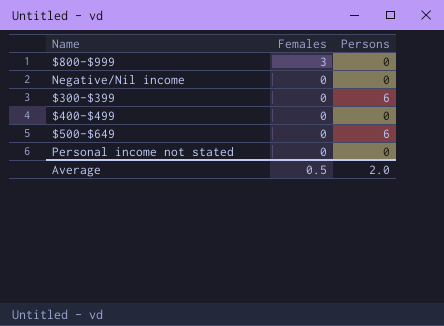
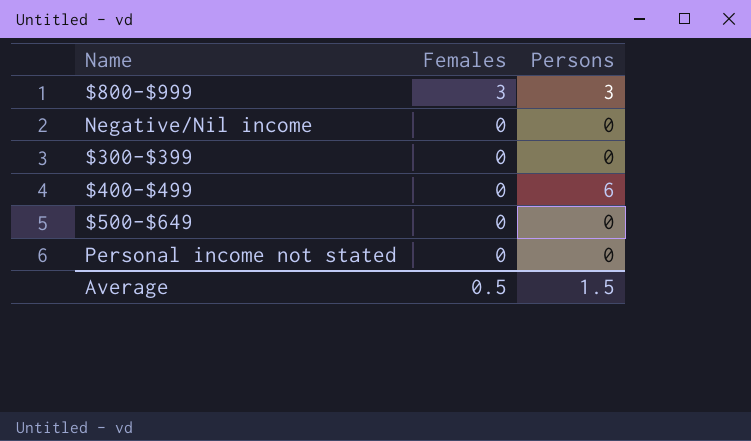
$800-$999 | Persons: 0 -> 3
$300-$399 | Persons: 6 -> 0
$400-$499 | Persons: 0 -> 6
$500-$649 | Persons: 6 -> 0
Average | Persons: 2.0 -> 1.5

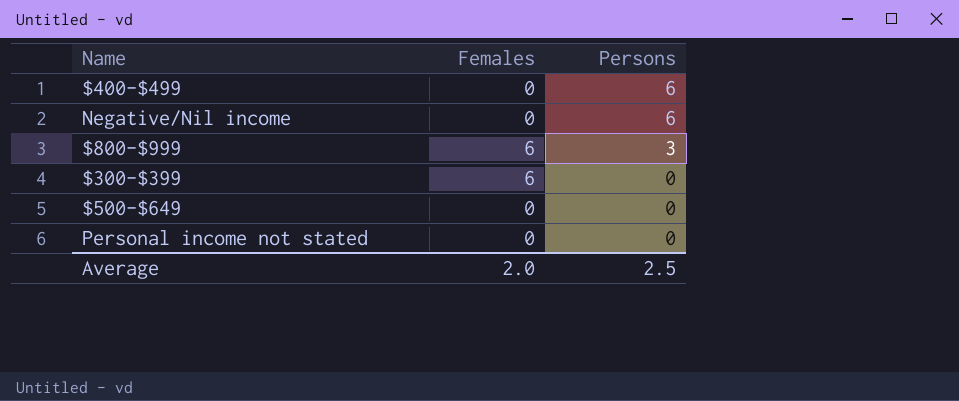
row order: Females descending -> Persons descending
Negative/Nil income | Persons: 0 -> 6
$800-$999 | Females: 3 -> 6
$300-$399 | Females: 0 -> 6
Average | Females: 0.5 -> 2.0
Average | Persons: 1.5 -> 2.5

